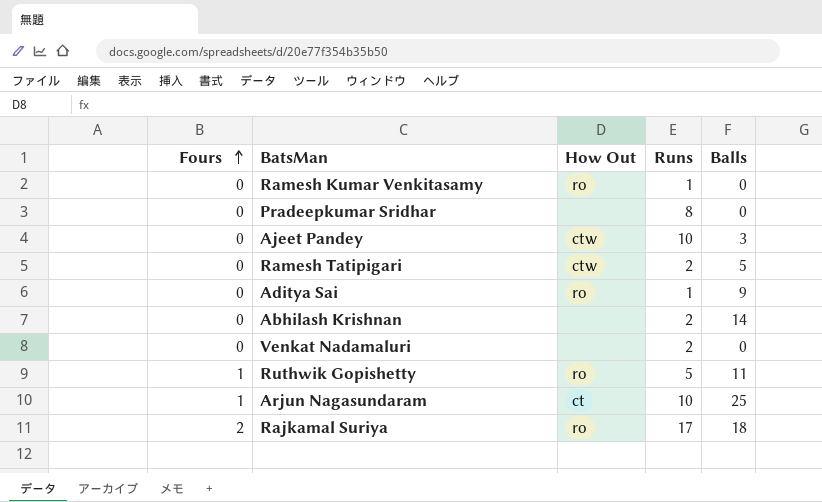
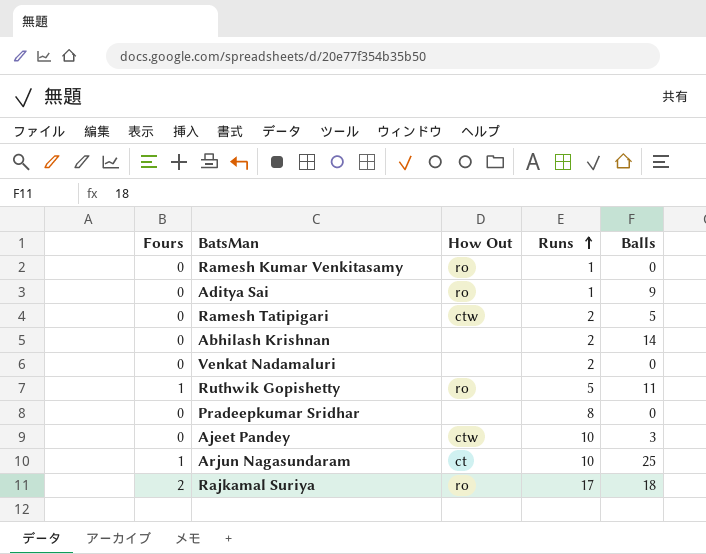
row order: Fours ascending -> Runs ascending

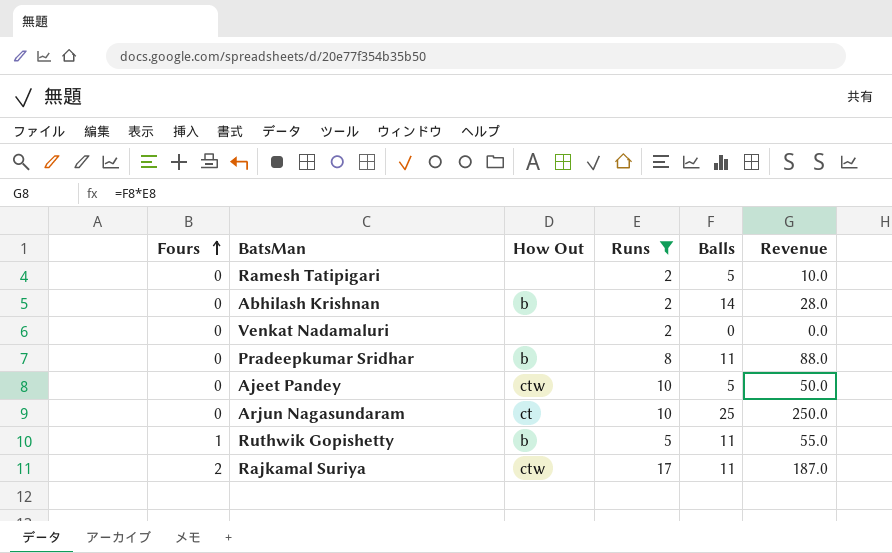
filter: none -> Runs != 1
row order: Runs ascending -> Fours ascending
column Revenue | formula: none -> [Runs] * [Balls]
Ramesh Tatipigari | How Out: ctw -> none
Abhilash Krishnan | How Out: none -> b
Pradeepkumar Sridhar | How Out: none -> b
Pradeepkumar Sridhar | Balls: 0 -> 11
Ajeet Pandey | Balls: 3 -> 5
Arjun Nagasundaram | Fours: 1 -> 0
Ruthwik Gopishetty | How Out: ro -> b
Rajkamal Suriya | How Out: ro -> ctw
Rajkamal Suriya | Balls: 18 -> 11

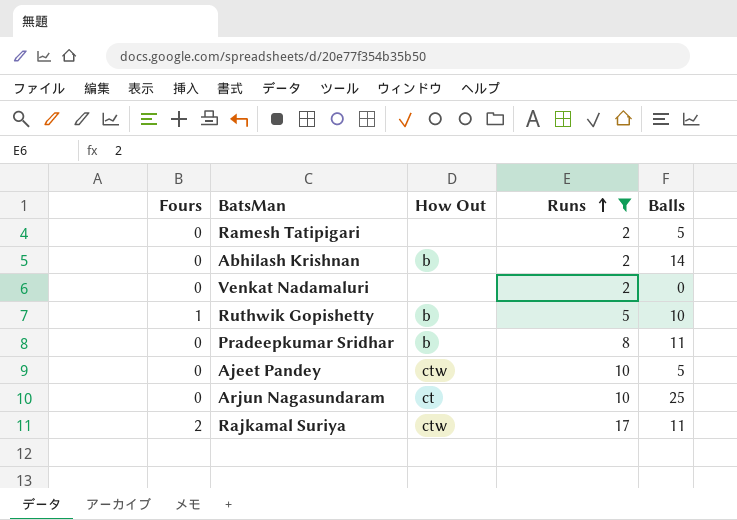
row order: Fours ascending -> Runs ascending
column Revenue | formula: [Runs] * [Balls] -> none
Ruthwik Gopishetty | Balls: 11 -> 10

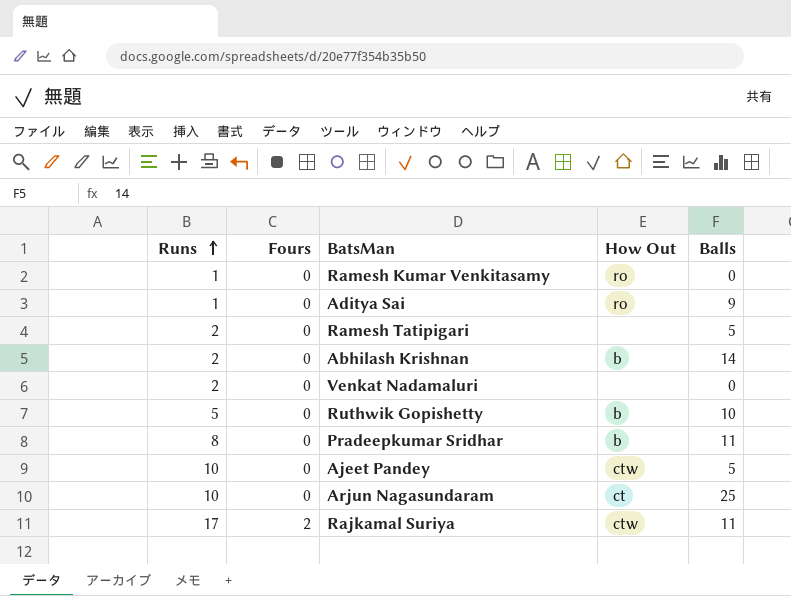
filter: Runs != 1 -> none
column Runs | position: 4 -> 1
Ruthwik Gopishetty | Fours: 1 -> 0

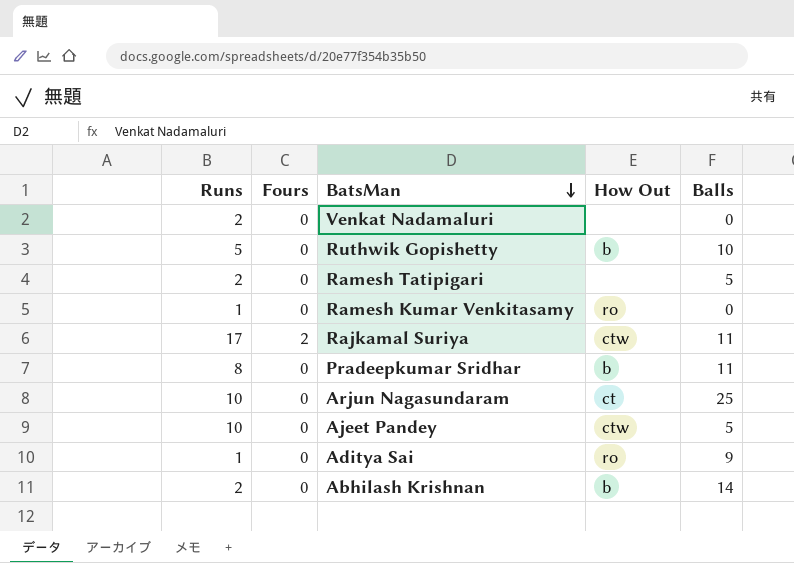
row order: Runs ascending -> BatsMan descending

